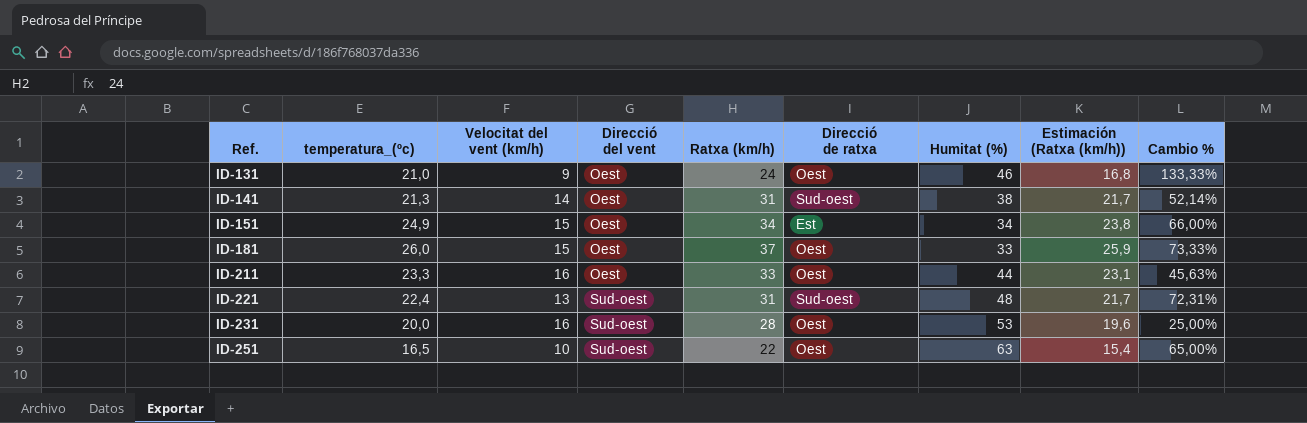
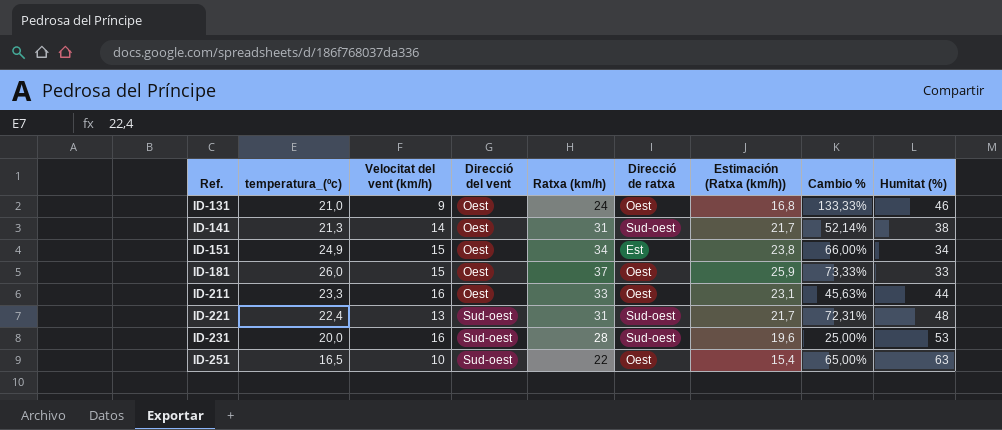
column Humitat (%) | position: 7 -> 9
ID-231 | Direcció de ratxa: Oest -> Sud-oest

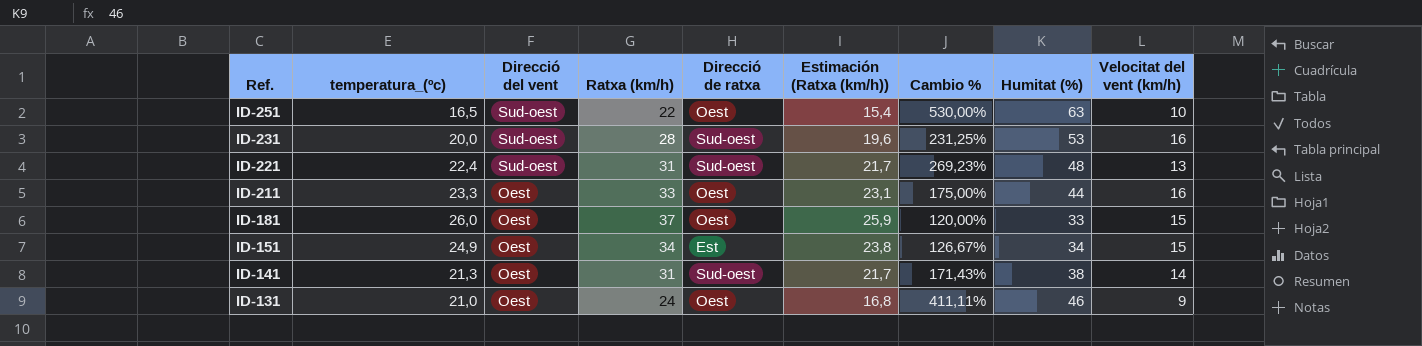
row order: Ref. ascending -> Ref. descending
column Cambio % | formula: ([temperatura_(ºc)] - [Velocitat del vent (km/h)]) / [Velocitat del vent (km/h)] -> ([Humitat (%)] - [Velocitat del vent (km/h)]) / [Velocitat del vent (km/h)]
column Velocitat del vent (km/h) | position: 3 -> 9

